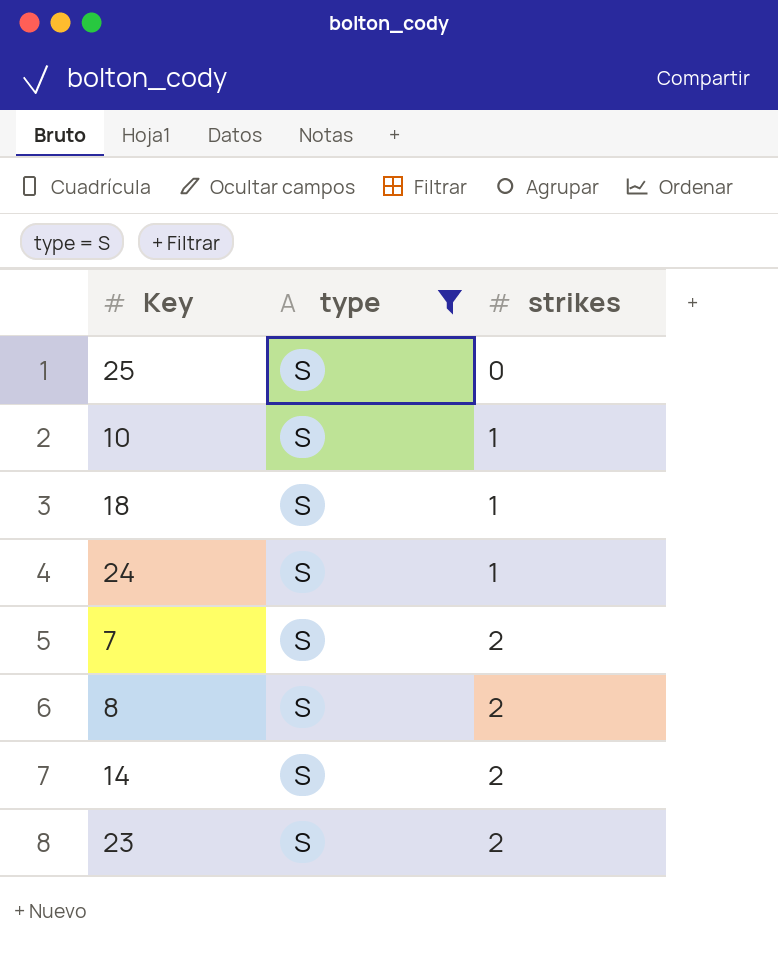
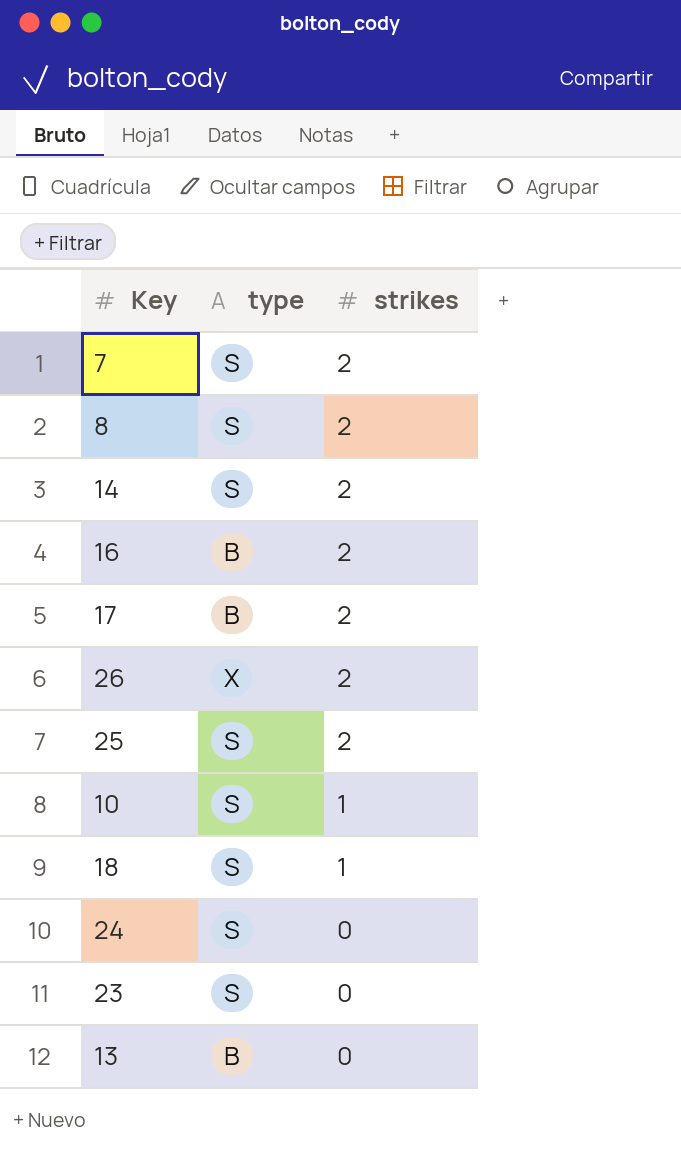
filter: type = S -> none
row order: strikes ascending -> strikes descending
25 | strikes: 0 -> 2
24 | strikes: 1 -> 0
23 | strikes: 2 -> 0

